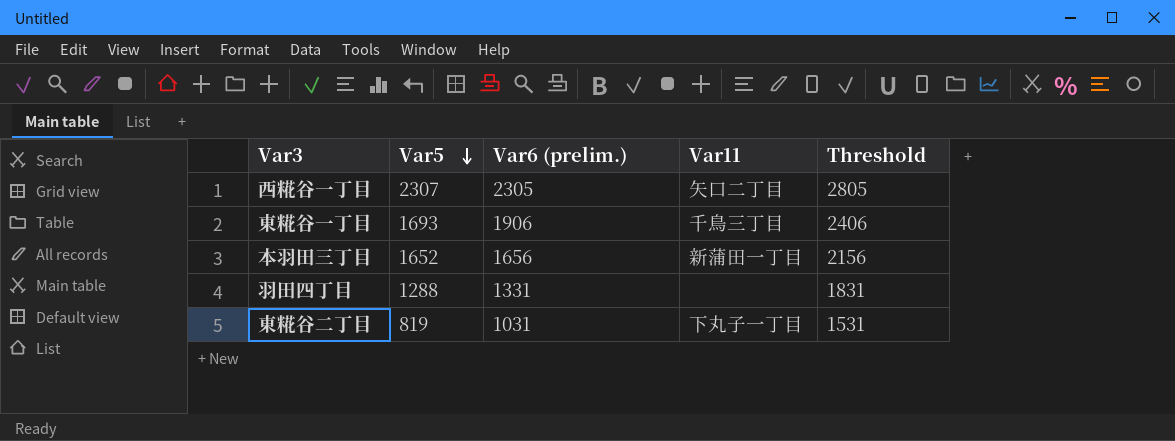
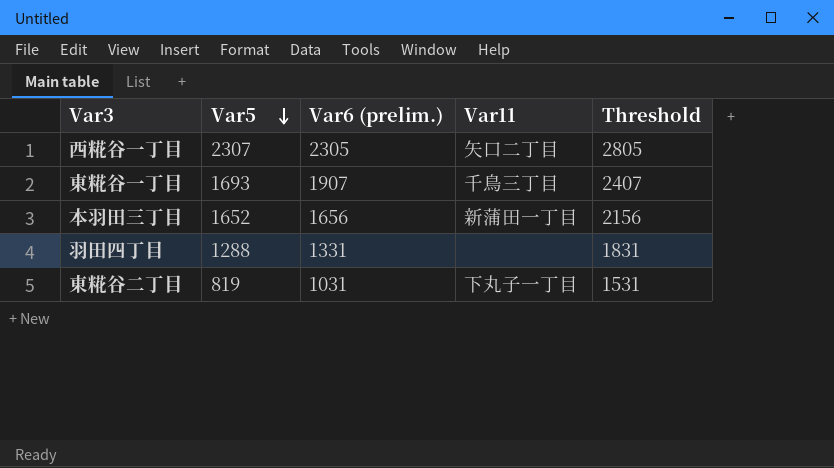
東糀谷一丁目 | Var6 (prelim.): 1906 -> 1907
東糀谷一丁目 | Threshold: 2406 -> 2407

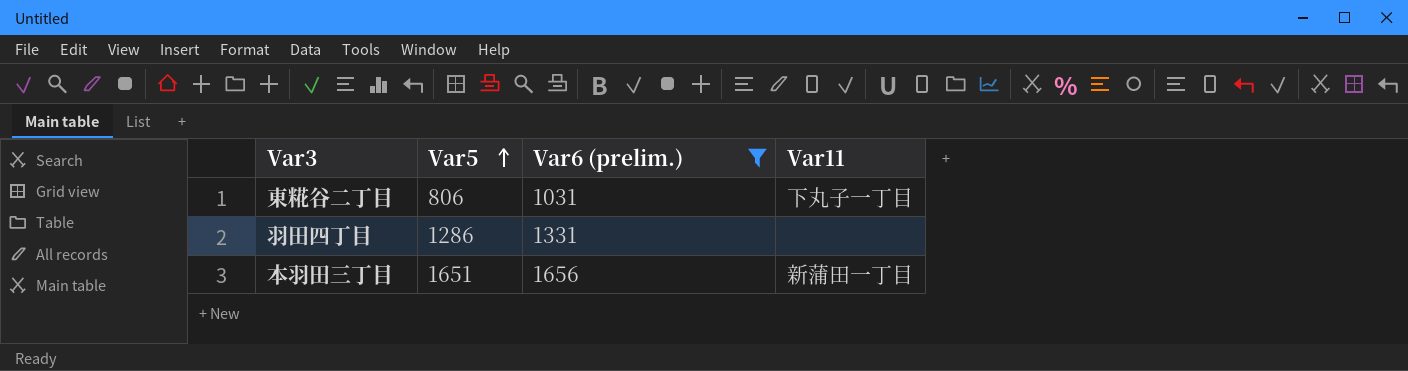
filter: none -> Var6 (prelim.) <= 1656
row order: Var5 descending -> Var5 ascending
column Threshold | formula: [Var6 (prelim.)] + 500 -> none
東糀谷二丁目 | Var5: 819 -> 806
羽田四丁目 | Var5: 1288 -> 1286
本羽田三丁目 | Var5: 1652 -> 1651

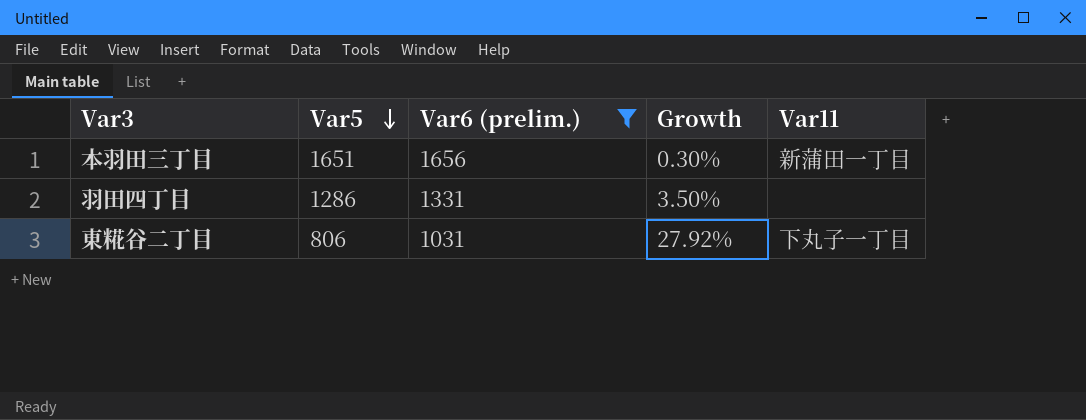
row order: Var5 ascending -> Var5 descending
column Growth | formula: none -> ([Var6 (prelim.)] - [Var5]) / [Var5]

